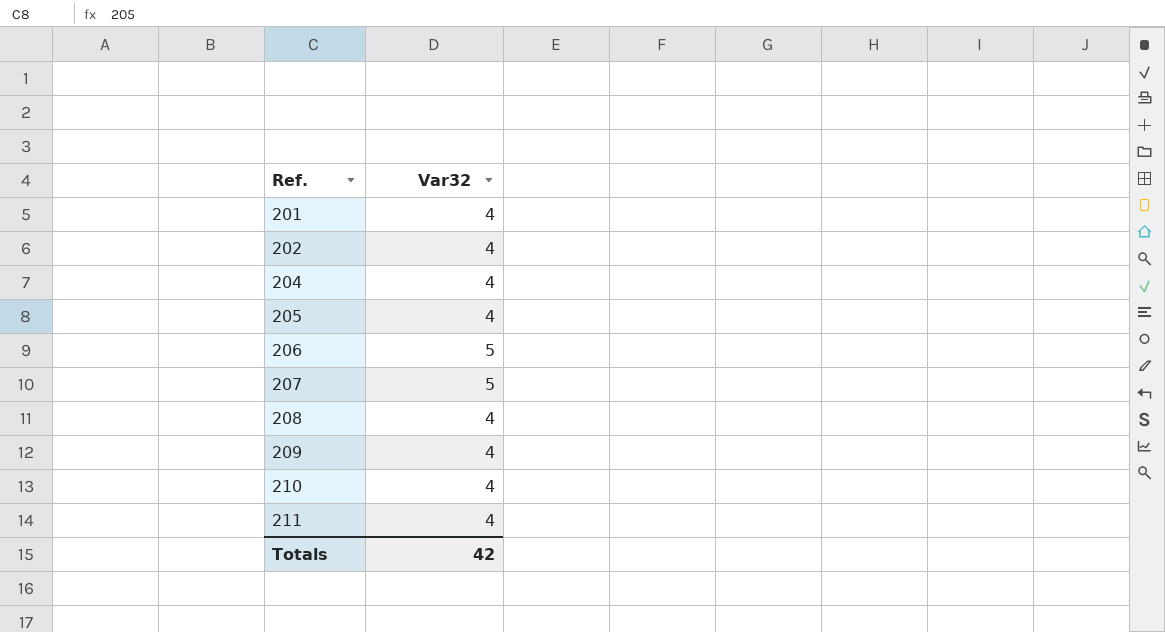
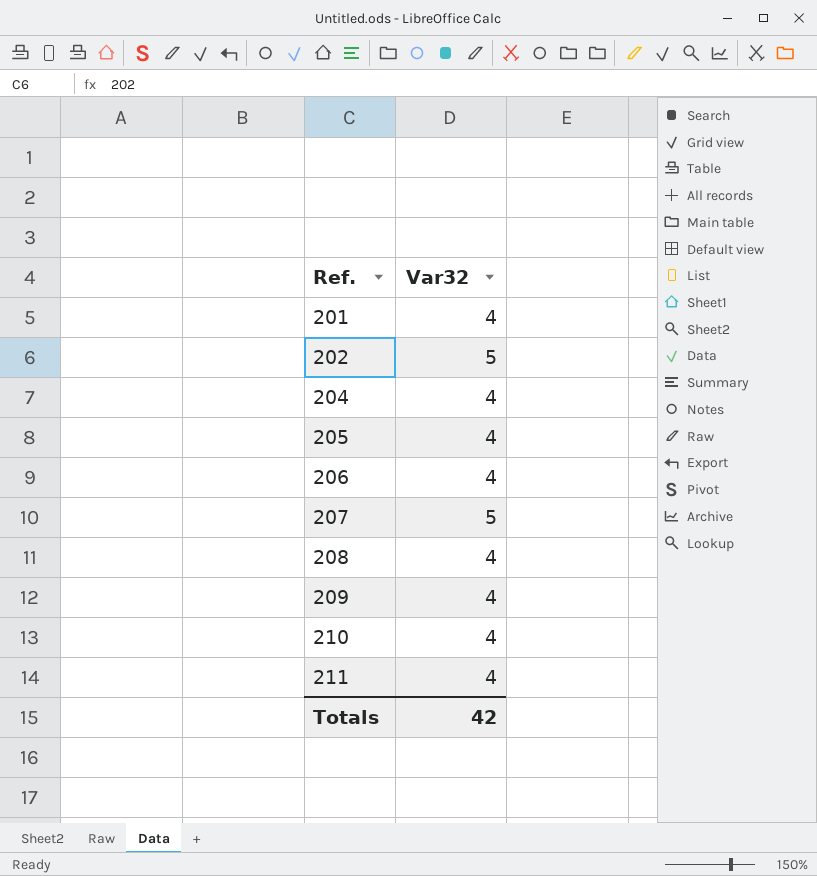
202 | Var32: 4 -> 5
206 | Var32: 5 -> 4

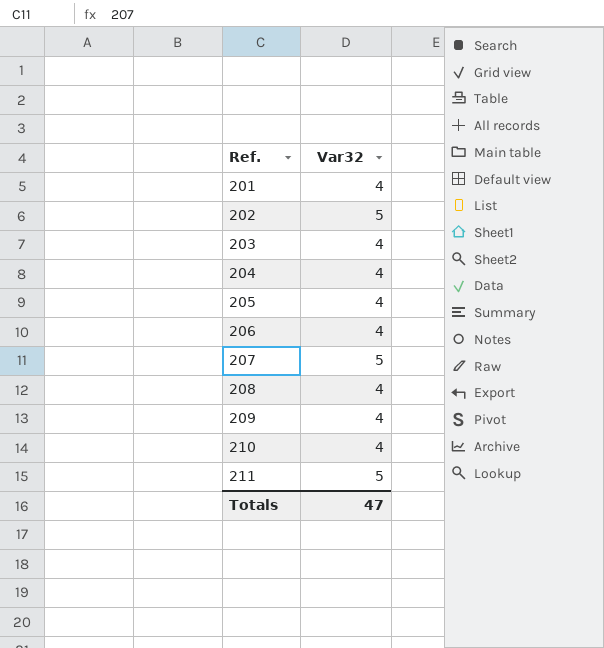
row 203: none -> 4
211 | Var32: 4 -> 5
Totals | Var32: 42 -> 47

